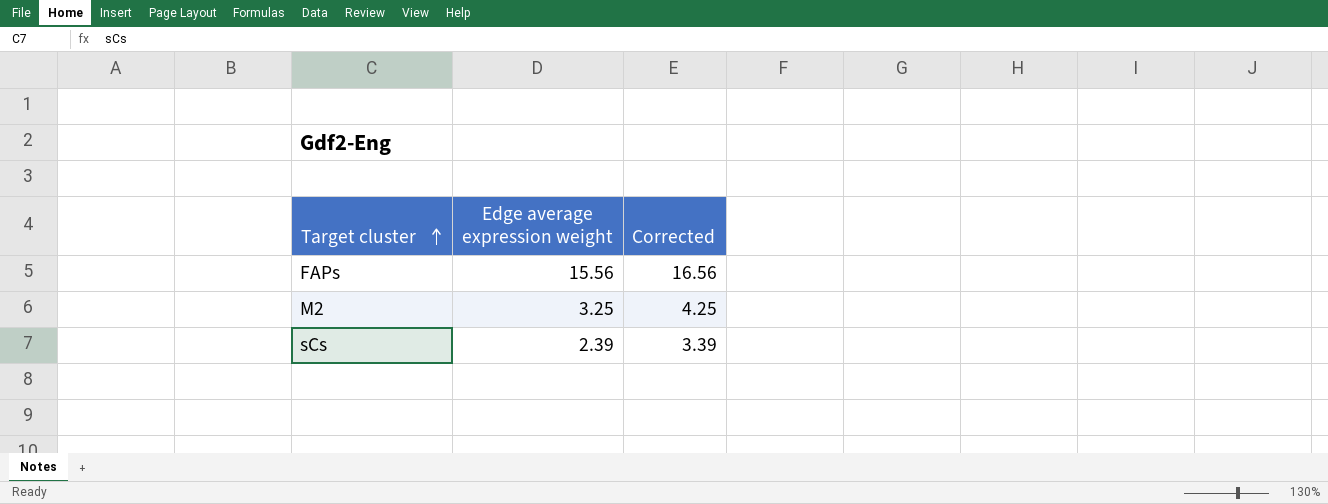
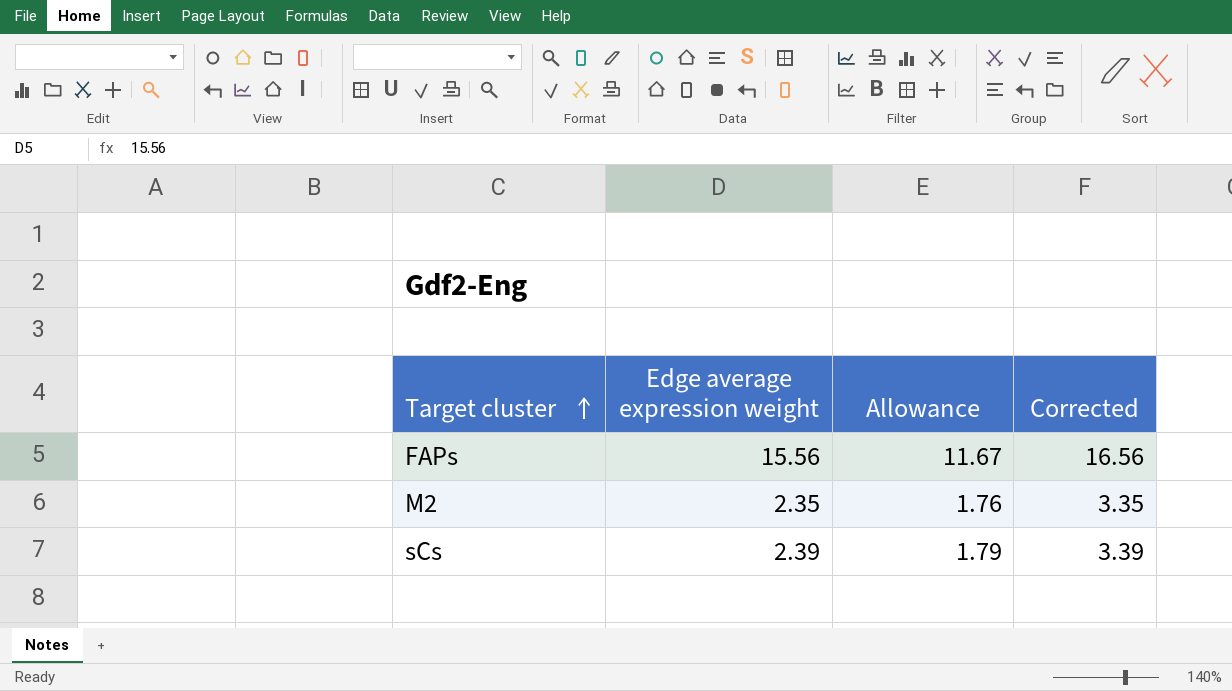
column Allowance | formula: none -> [Edge average expression weight] * 0.75
M2 | Edge average expression weight: 3.25 -> 2.35
M2 | Corrected: 4.25 -> 3.35

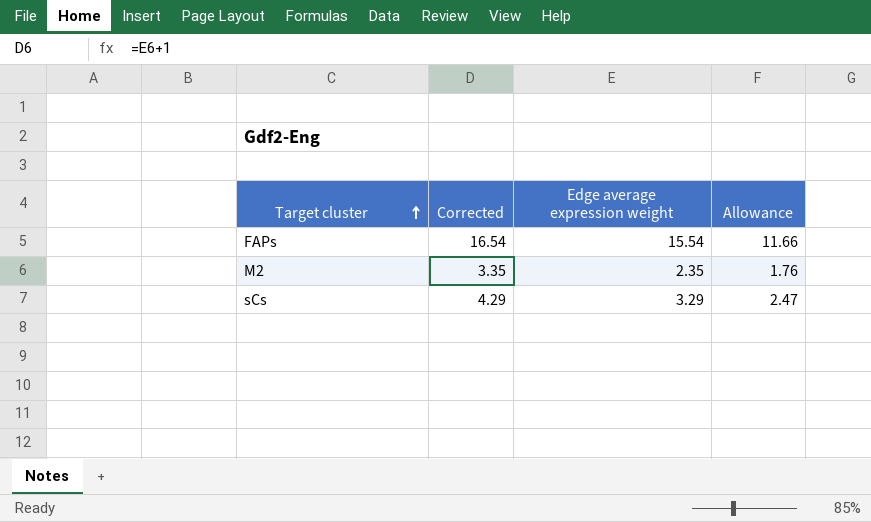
column Corrected | position: 4 -> 2
FAPs | Corrected: 16.56 -> 16.54
FAPs | Edge average expression weight: 15.56 -> 15.54
FAPs | Allowance: 11.67 -> 11.66
sCs | Corrected: 3.39 -> 4.29
sCs | Edge average expression weight: 2.39 -> 3.29
sCs | Allowance: 1.79 -> 2.47

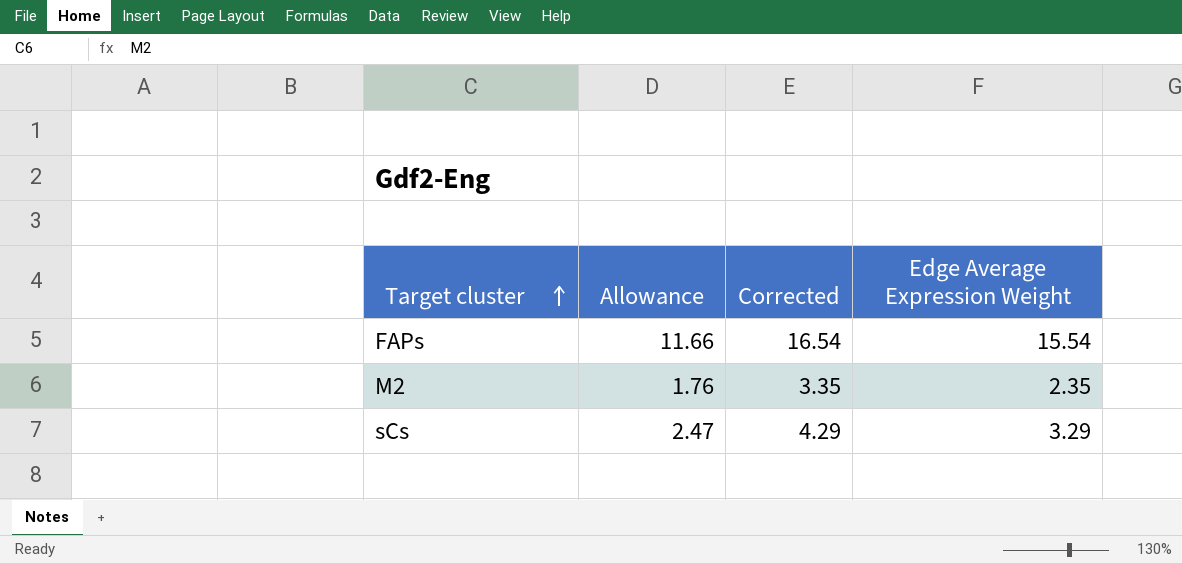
column Allowance | position: 4 -> 2
column name: Edge average expression weight -> Edge Average Expression Weight

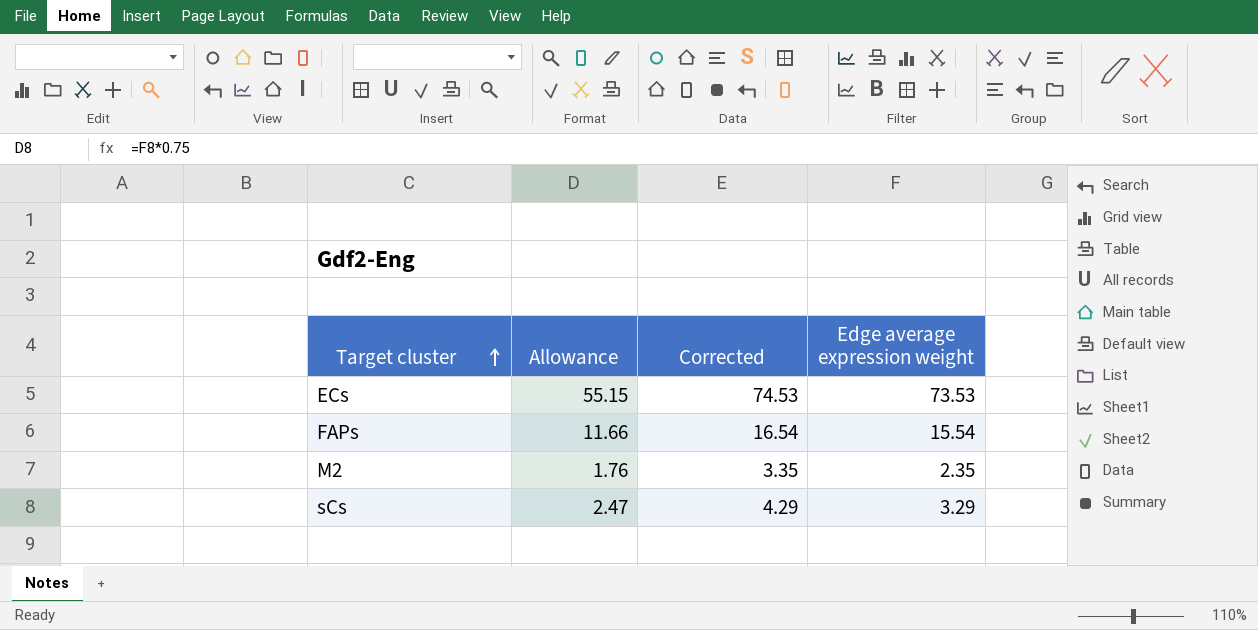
column name: Edge Average Expression Weight -> Edge average expression weight
row ECs: none -> 55.15 | 74.53 | 73.53

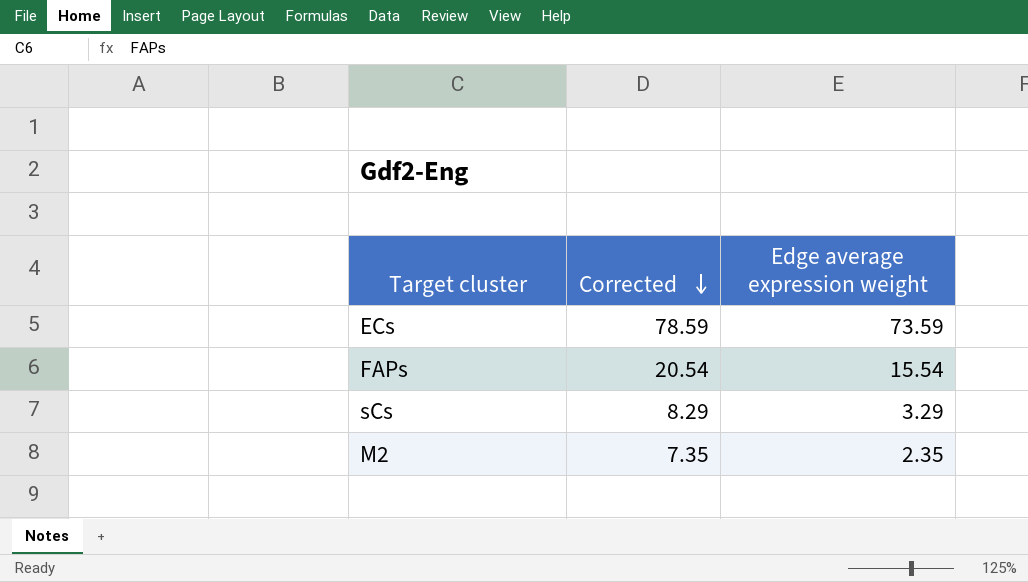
row order: Target cluster ascending -> Corrected descending
column Allowance | formula: [Edge average expression weight] * 0.75 -> none
column Corrected | formula: [Edge average expression weight] + 1 -> [Edge average expression weight] + 5
ECs | Edge average expression weight: 73.53 -> 73.59

